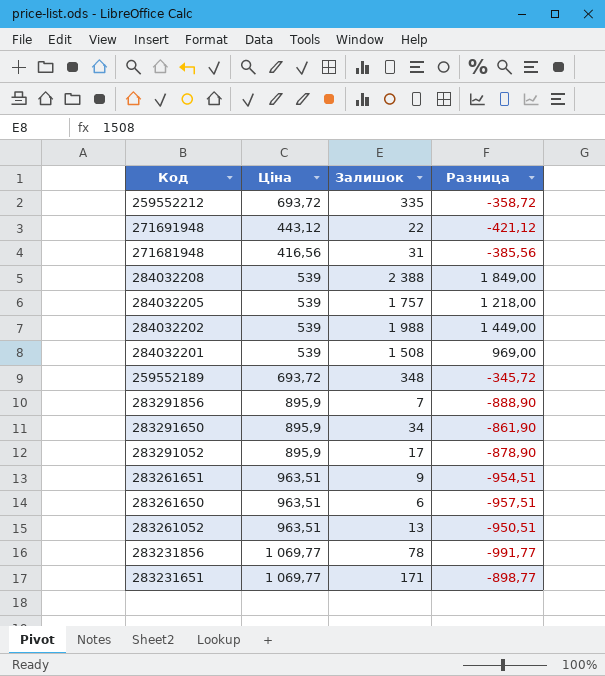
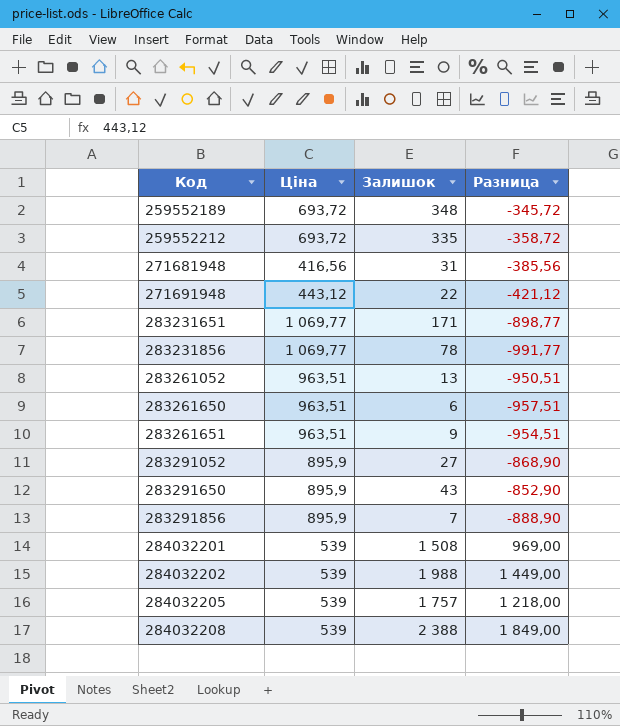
row order: none -> Код ascending
283291052 | Залишок: 17 -> 27
283291052 | Разница: -878,90 -> -868,90
283291650 | Залишок: 34 -> 43
283291650 | Разница: -861,90 -> -852,90

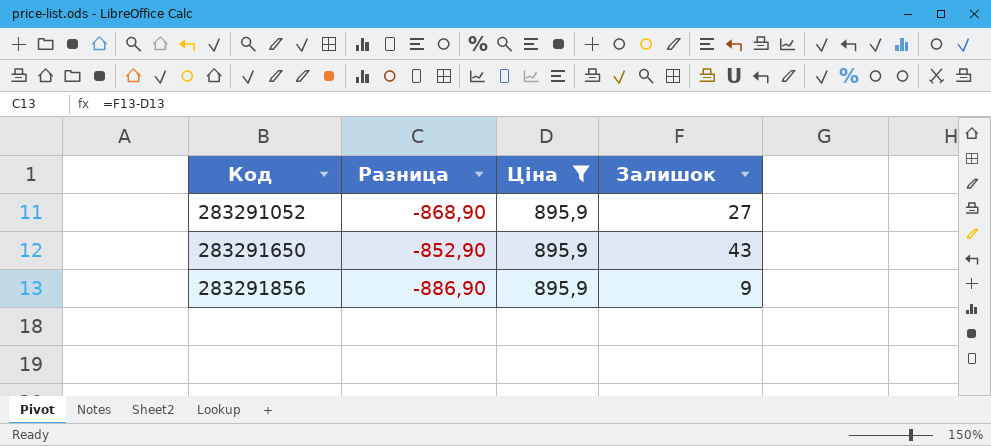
filter: none -> Ціна = 895,9
column Разница | position: 4 -> 2
283291856 | Разница: -888,90 -> -886,90
283291856 | Залишок: 7 -> 9

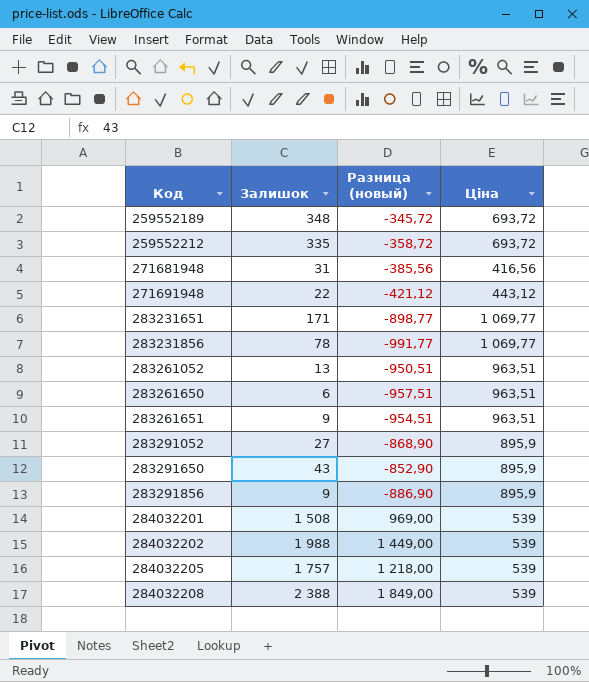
filter: Ціна = 895,9 -> none
column Залишок | position: 4 -> 2
column name: Разница -> Разница (новый)

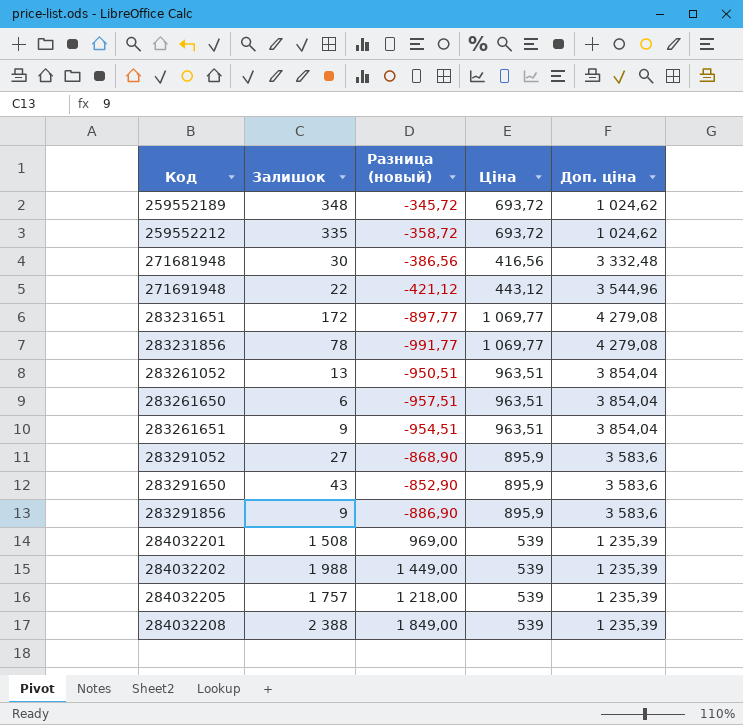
column Доп. ціна | position: none -> 5
271681948 | Залишок: 31 -> 30
271681948 | Разница (новый): -385,56 -> -386,56
283231651 | Залишок: 171 -> 172
283231651 | Разница (новый): -898,77 -> -897,77

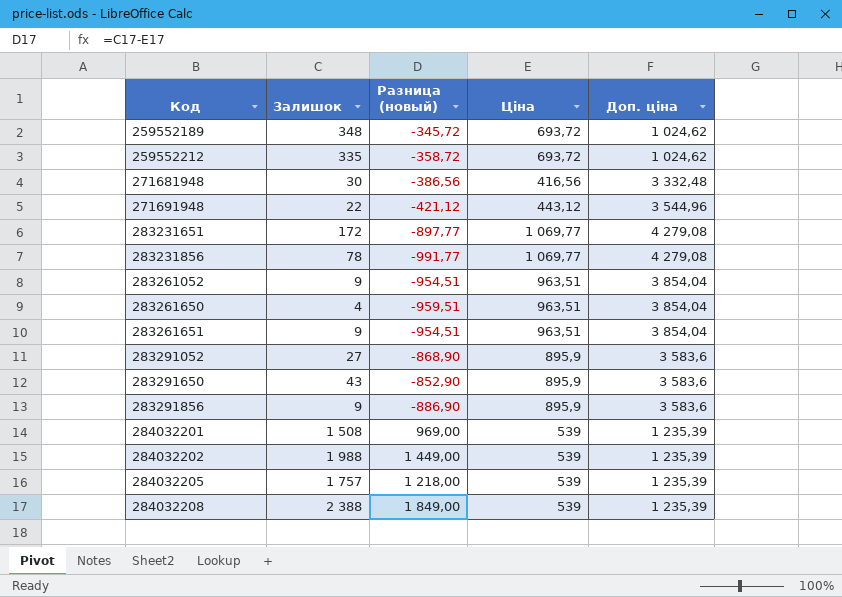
283261052 | Залишок: 13 -> 9
283261052 | Разница (новый): -950,51 -> -954,51
283261650 | Залишок: 6 -> 4
283261650 | Разница (новый): -957,51 -> -959,51

